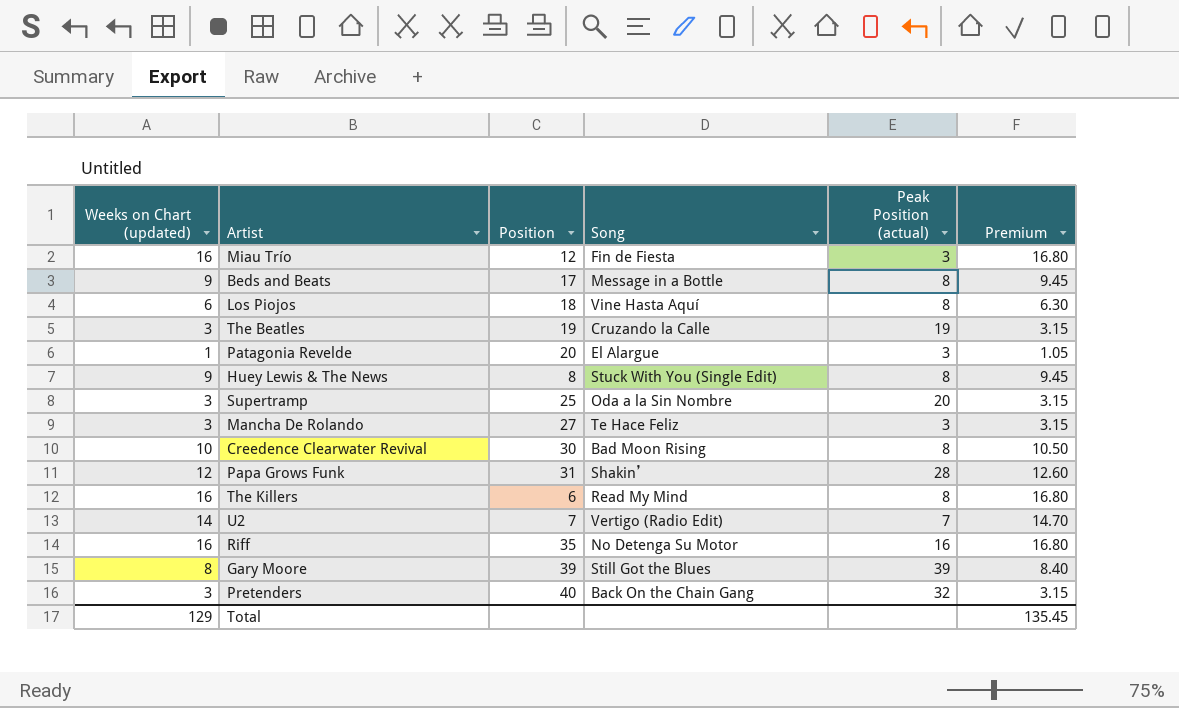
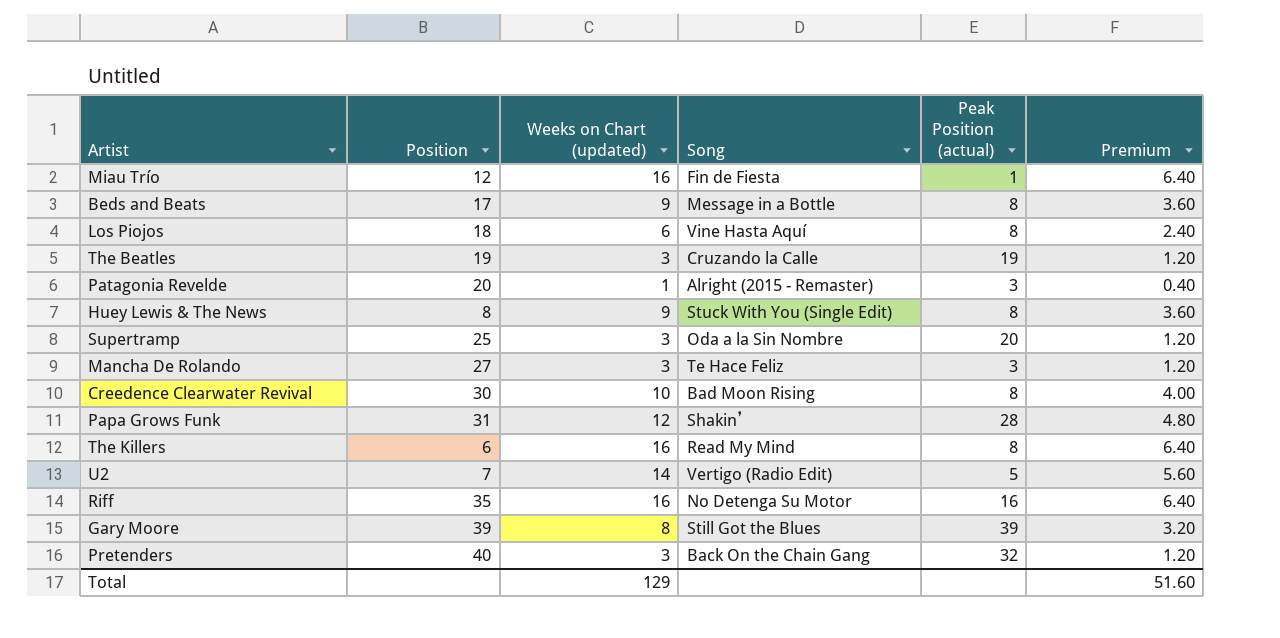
column Weeks on Chart (updated) | position: 1 -> 3
column Premium | formula: [Weeks on Chart (updated)] * 1.05 -> [Weeks on Chart (updated)] * 0.4
Miau Trío | Peak Position (actual): 3 -> 1
Patagonia Revelde | Song: El Alargue -> Alright (2015 - Remaster)
U2 | Peak Position (actual): 7 -> 5
Total | Premium: 135.45 -> 51.60

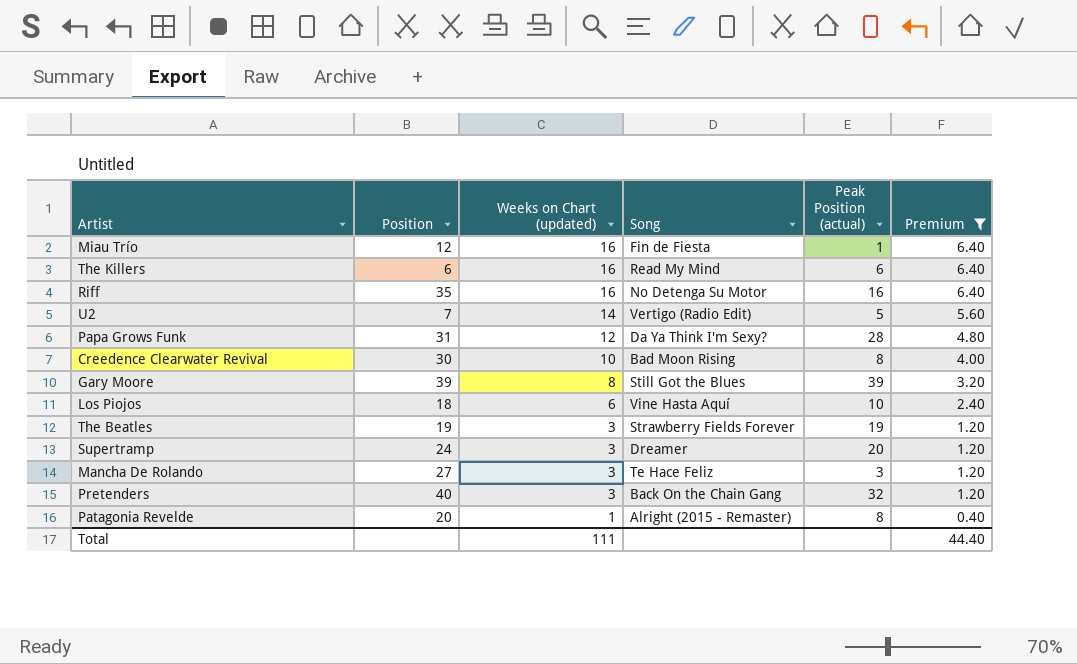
filter: none -> Premium != 3.60
row order: none -> Weeks on Chart (updated) descending
The Killers | Peak Position (actual): 8 -> 6
Papa Grows Funk | Song: Shakin’ -> Da Ya Think I'm Sexy?
Los Piojos | Peak Position (actual): 8 -> 10
The Beatles | Song: Cruzando la Calle -> Strawberry Fields Forever
Supertramp | Position: 25 -> 24
Supertramp | Song: Oda a la Sin Nombre -> Dreamer
Patagonia Revelde | Peak Position (actual): 3 -> 8
Total | Weeks on Chart (updated): 129 -> 111
Total | Premium: 51.60 -> 44.40

